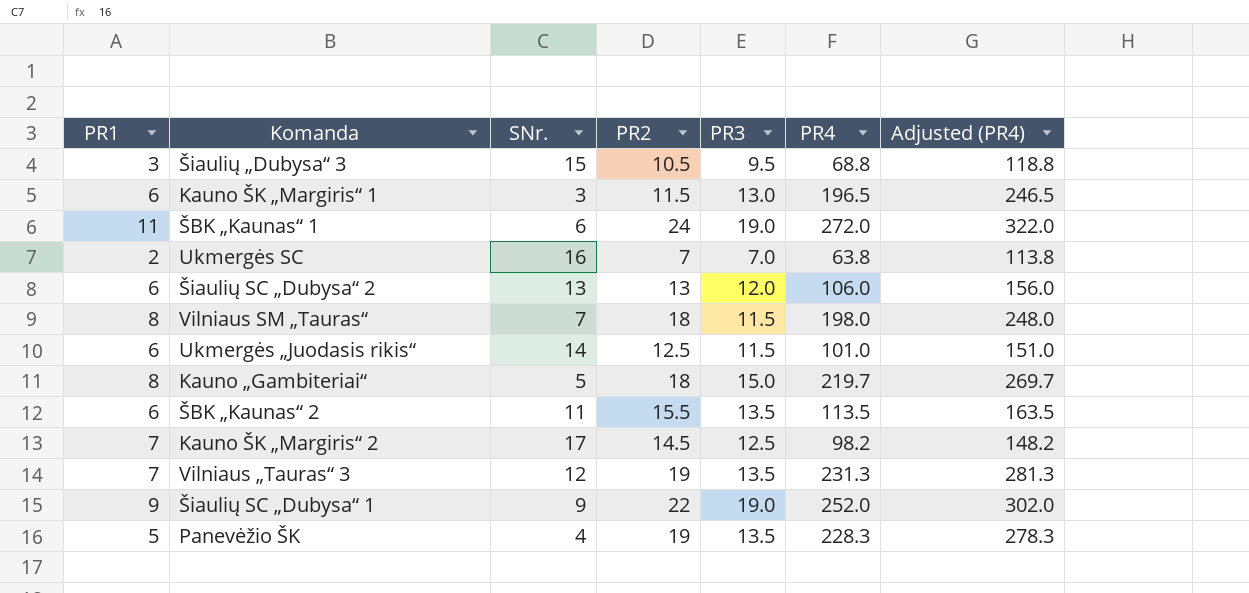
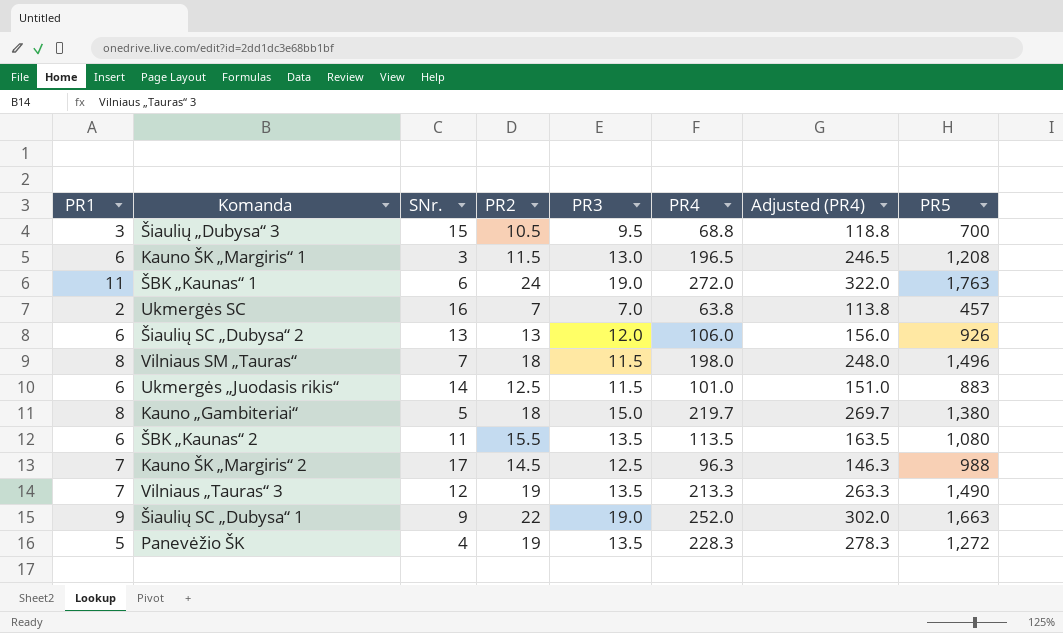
column PR5 | position: none -> 8
Kauno ŠK „Margiris“ 2 | PR4: 98.2 -> 96.3
Kauno ŠK „Margiris“ 2 | Adjusted (PR4): 148.2 -> 146.3
Vilniaus „Tauras“ 3 | PR4: 231.3 -> 213.3
Vilniaus „Tauras“ 3 | Adjusted (PR4): 281.3 -> 263.3

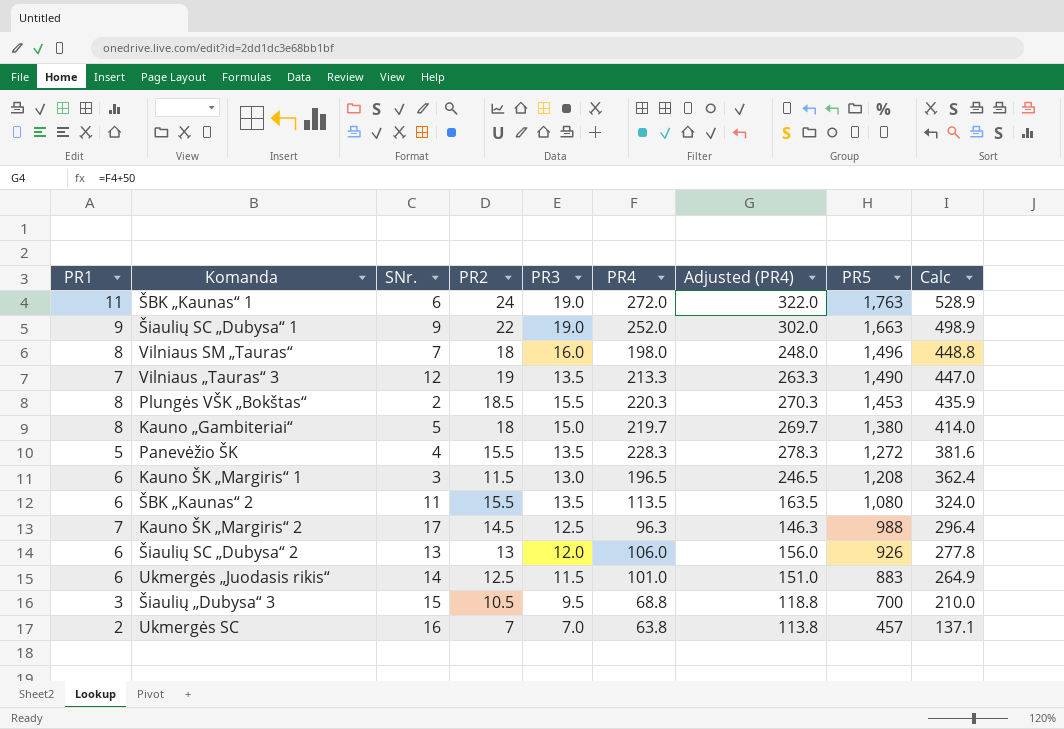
row order: none -> PR5 descending
column Calc | formula: none -> [PR5] * 0.3
Vilniaus SM „Tauras“ | PR3: 11.5 -> 16.0
row Plungės VŠK „Bokštas“: none -> 8 | 2 | 18.5 | 15.5 | 220.3 | 270.3 | 1,453 | 435.9
Panevėžio ŠK | PR2: 19 -> 15.5

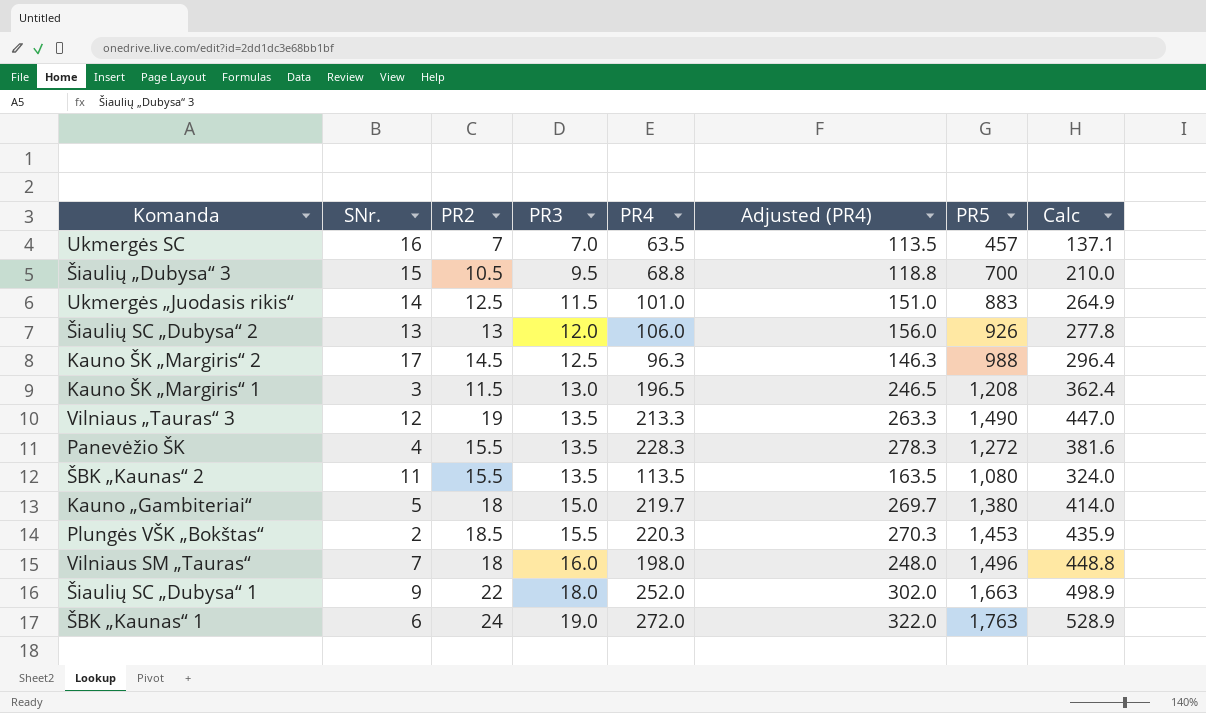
row order: PR5 descending -> PR3 ascending
column PR1 | position: 1 -> none
Ukmergės SC | PR4: 63.8 -> 63.5
Ukmergės SC | Adjusted (PR4): 113.8 -> 113.5
Šiaulių SC „Dubysa“ 1 | PR3: 19.0 -> 18.0

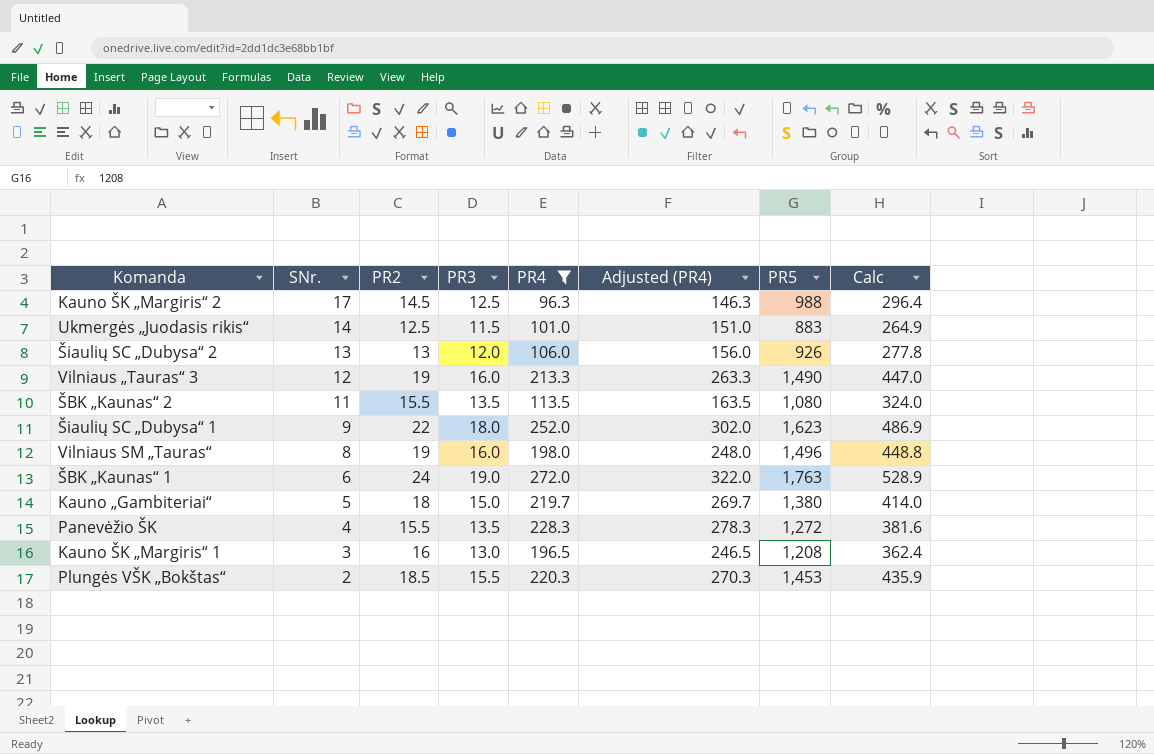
filter: none -> PR4 >= 96.3
row order: PR3 ascending -> SNr. descending
Vilniaus „Tauras“ 3 | PR3: 13.5 -> 16.0
Šiaulių SC „Dubysa“ 1 | PR5: 1,663 -> 1,623
Šiaulių SC „Dubysa“ 1 | Calc: 498.9 -> 486.9
Vilniaus SM „Tauras“ | SNr.: 7 -> 8
Vilniaus SM „Tauras“ | PR2: 18 -> 19
Kauno ŠK „Margiris“ 1 | PR2: 11.5 -> 16

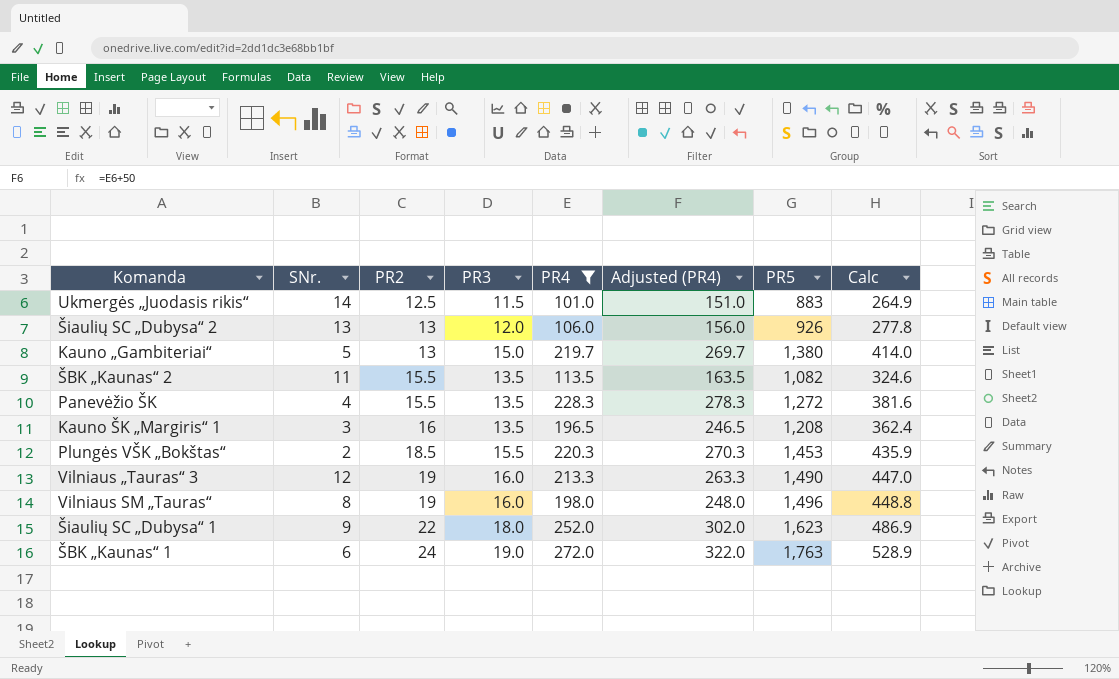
row order: SNr. descending -> PR2 ascending
row Kauno ŠK „Margiris“ 2: 17 | 14.5 | 12.5 | 96.3 | 146.3 | 988 | 296.4 -> none
Kauno „Gambiteriai“ | PR2: 18 -> 13
ŠBK „Kaunas“ 2 | PR5: 1,080 -> 1,082
ŠBK „Kaunas“ 2 | Calc: 324.0 -> 324.6
Kauno ŠK „Margiris“ 1 | PR3: 13.0 -> 13.5

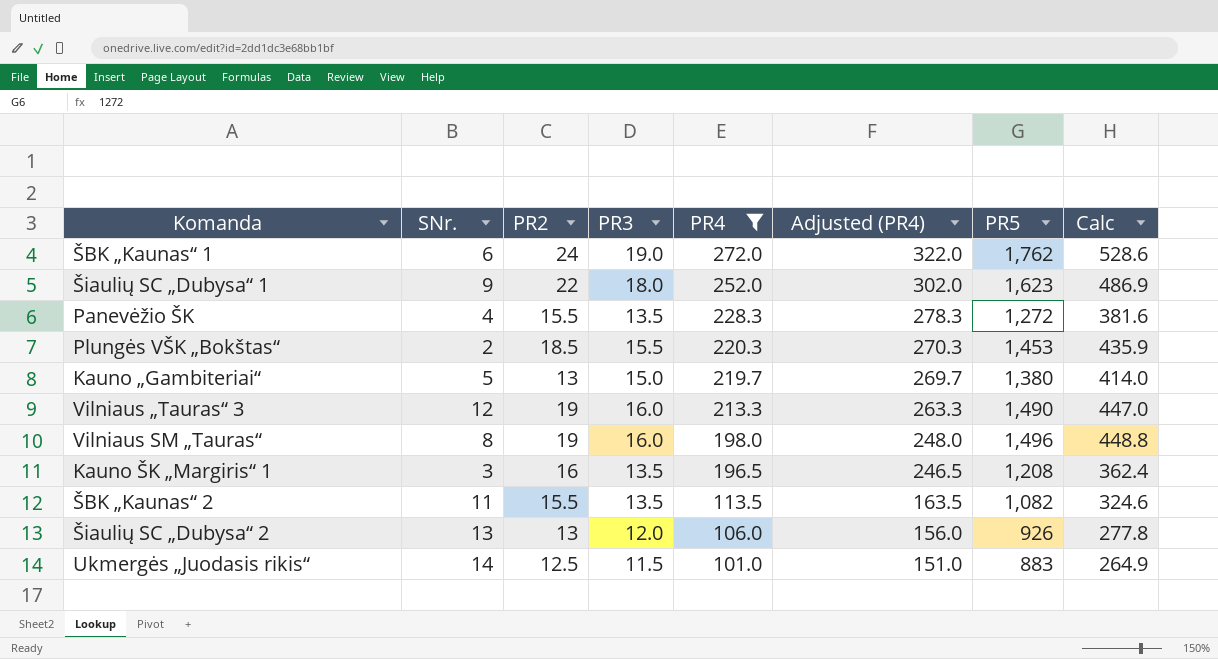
row order: PR2 ascending -> PR4 descending
ŠBK „Kaunas“ 1 | PR5: 1,763 -> 1,762
ŠBK „Kaunas“ 1 | Calc: 528.9 -> 528.6

